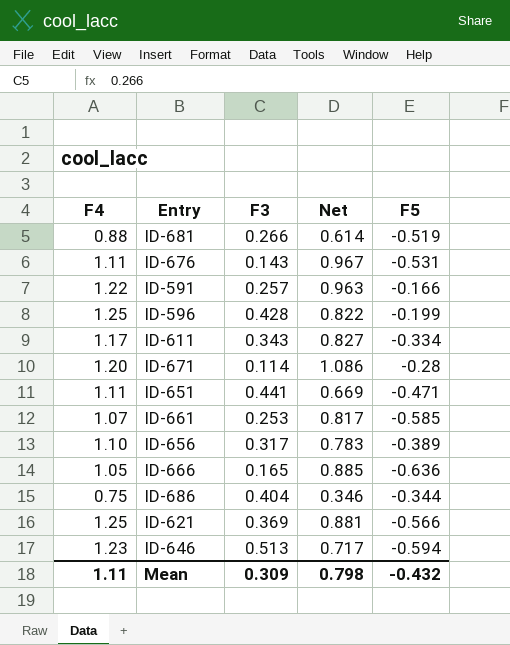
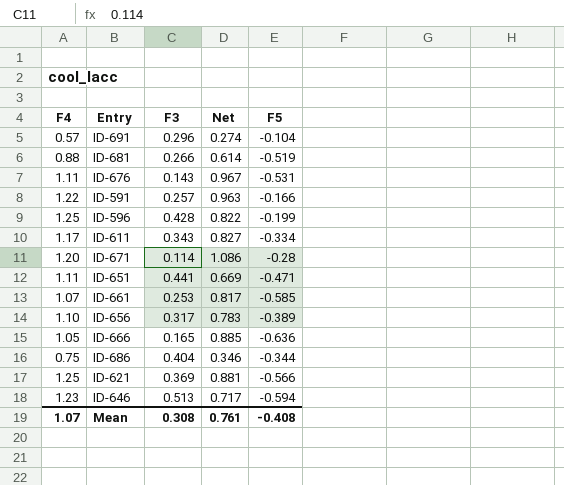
row ID-691: none -> 0.57 | 0.296 | 0.274 | -0.104
Mean | F4: 1.11 -> 1.07
Mean | F3: 0.309 -> 0.308
Mean | Net: 0.798 -> 0.761
Mean | F5: -0.432 -> -0.408

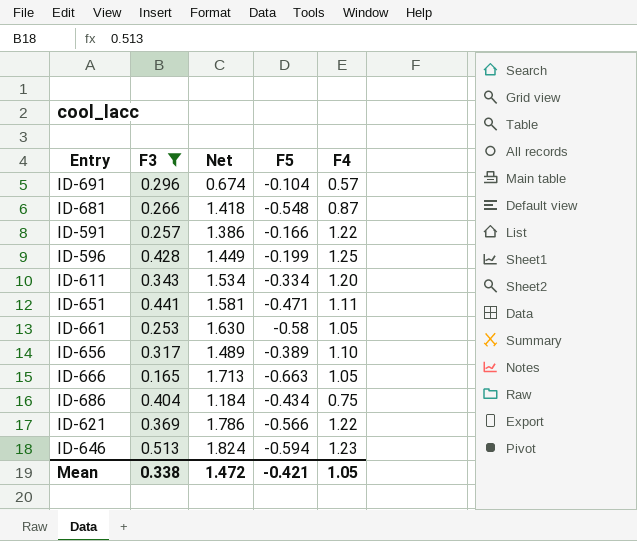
filter: none -> F3 >= 0.165
column Net | formula: [F4] - [F3] -> [F4] - [F5]
column F4 | position: 1 -> 5
ID-681 | F5: -0.519 -> -0.548
ID-681 | F4: 0.88 -> 0.87
ID-611 | F4: 1.17 -> 1.20
ID-661 | F5: -0.585 -> -0.58
ID-661 | F4: 1.07 -> 1.05
ID-666 | F5: -0.636 -> -0.663
ID-686 | F5: -0.344 -> -0.434
ID-621 | F4: 1.25 -> 1.22
Mean | F3: 0.308 -> 0.338
Mean | Net: 0.761 -> 1.472
Mean | F5: -0.408 -> -0.421
Mean | F4: 1.07 -> 1.05

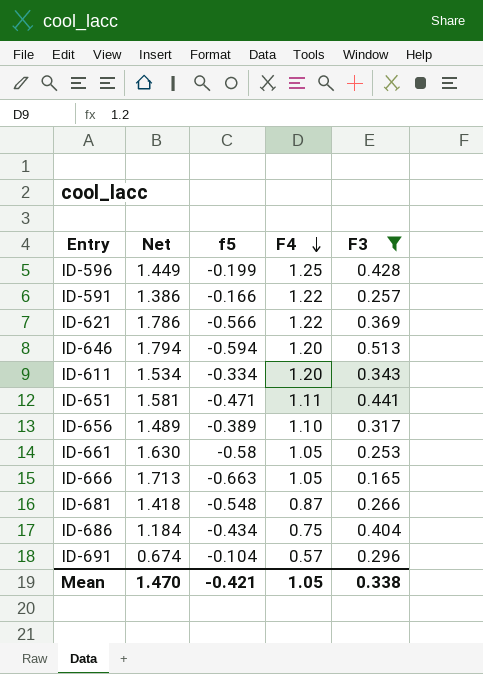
row order: none -> F4 descending
column name: F5 -> f5
column F3 | position: 2 -> 5
ID-646 | Net: 1.824 -> 1.794
ID-646 | F4: 1.23 -> 1.20
Mean | Net: 1.472 -> 1.470

